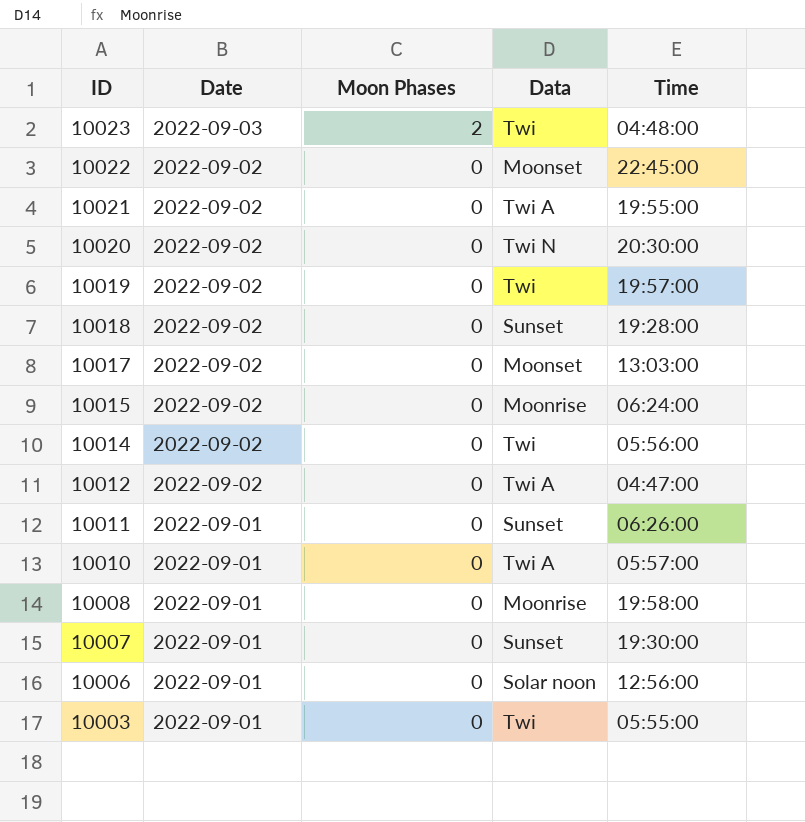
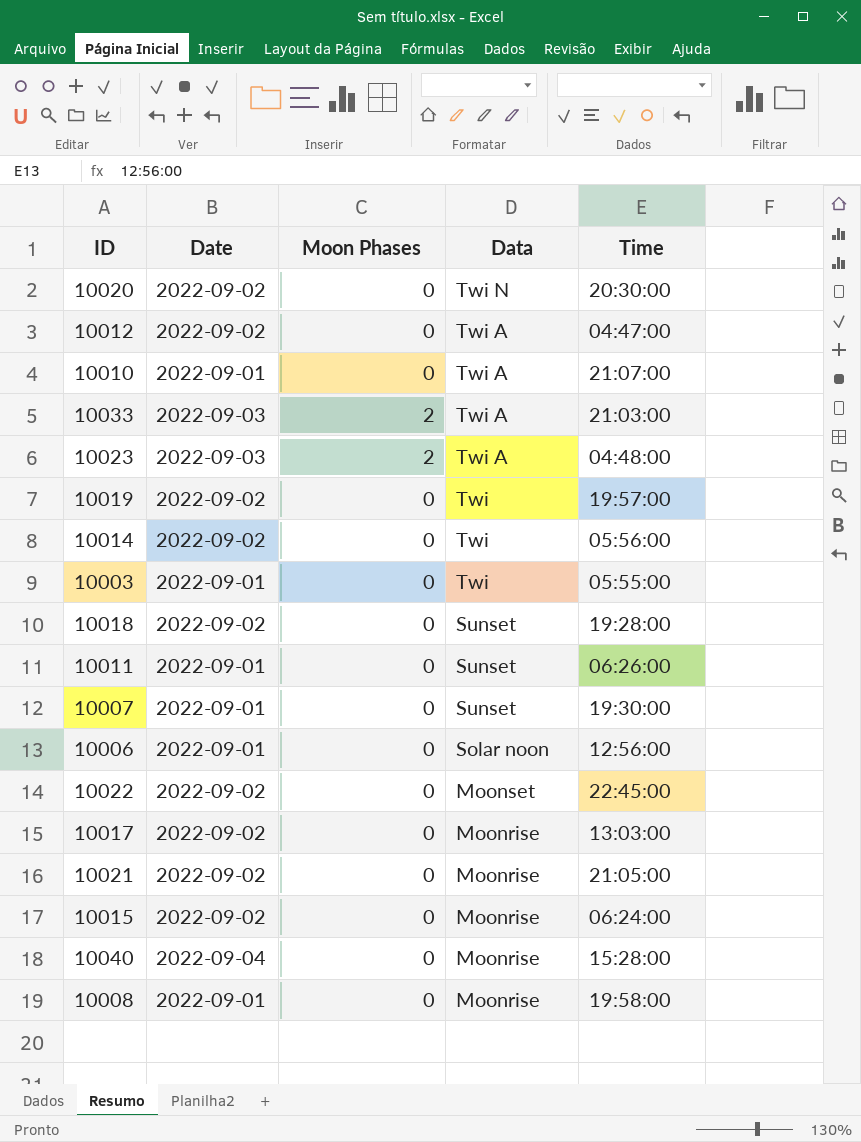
row order: ID descending -> Data descending
10010 | Time: 05:57:00 -> 21:07:00
row 10033: none -> 2022-09-03 | 2 | Twi A | 21:03:00
10023 | Data: Twi -> Twi A
10017 | Data: Moonset -> Moonrise
10021 | Data: Twi A -> Moonrise
10021 | Time: 19:55:00 -> 21:05:00
row 10040: none -> 2022-09-04 | 0 | Moonrise | 15:28:00

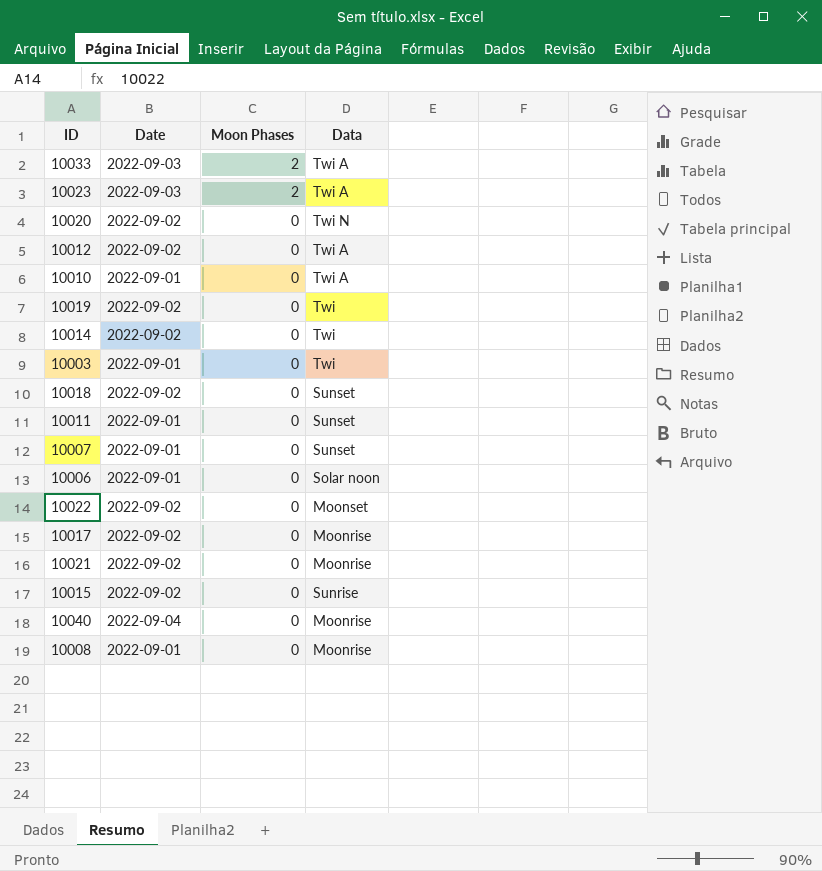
row order: Data descending -> Moon Phases descending
column Time | position: 5 -> none
10015 | Data: Moonrise -> Sunrise

